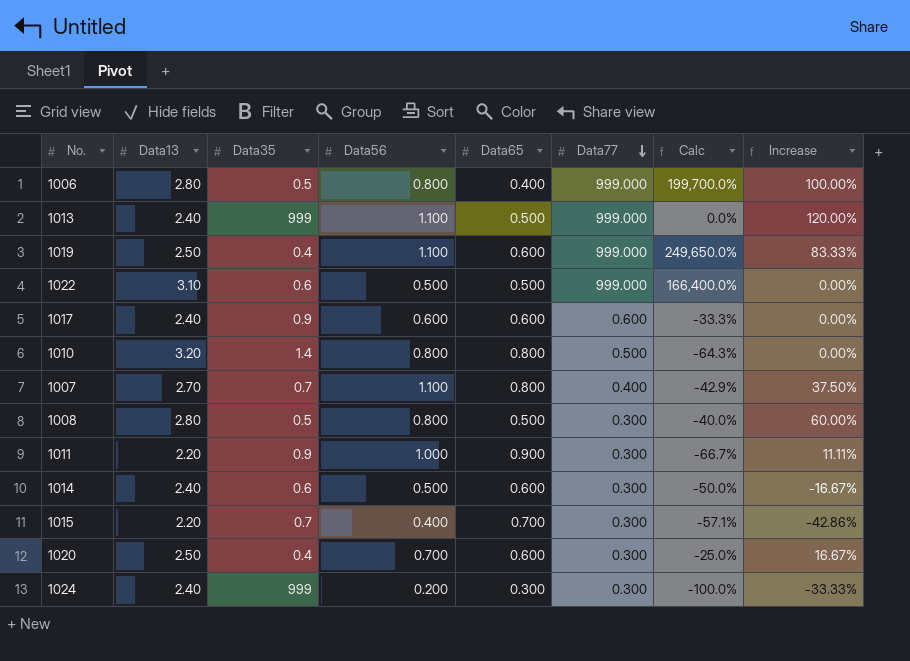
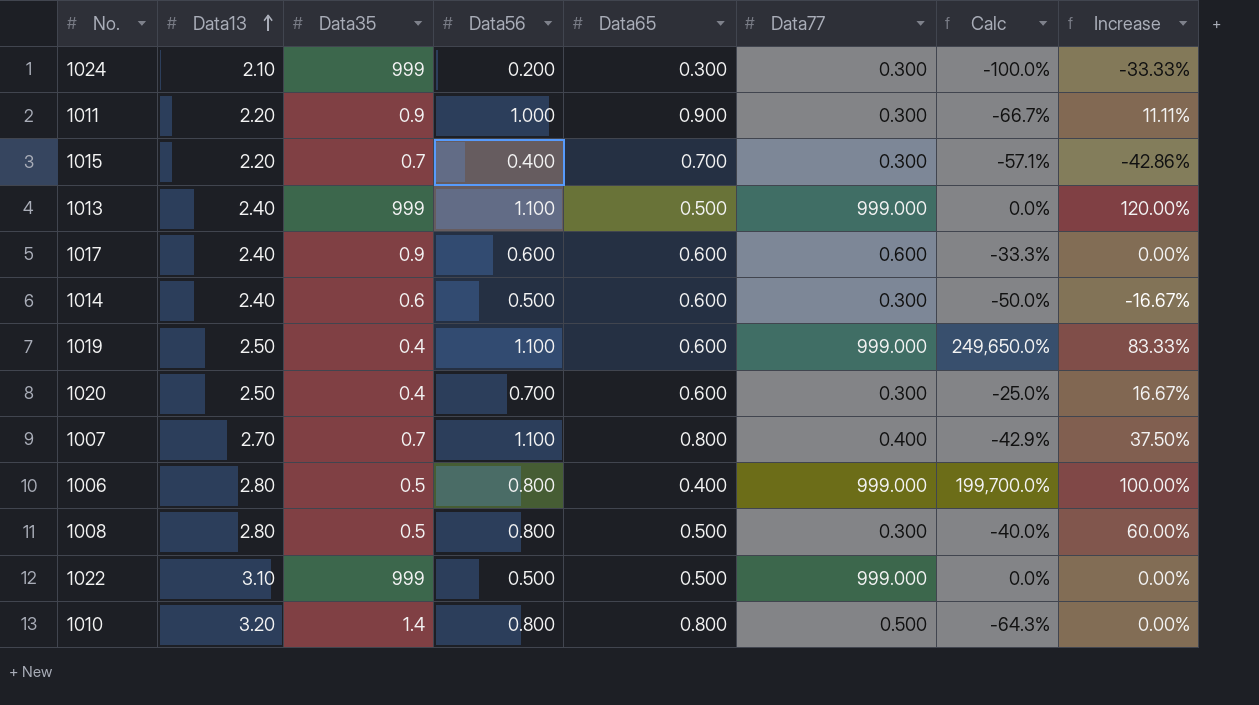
row order: Data77 descending -> Data13 ascending
1024 | Data13: 2.40 -> 2.10
1022 | Data35: 0.6 -> 999
1022 | Calc: 166,400.0% -> 0.0%

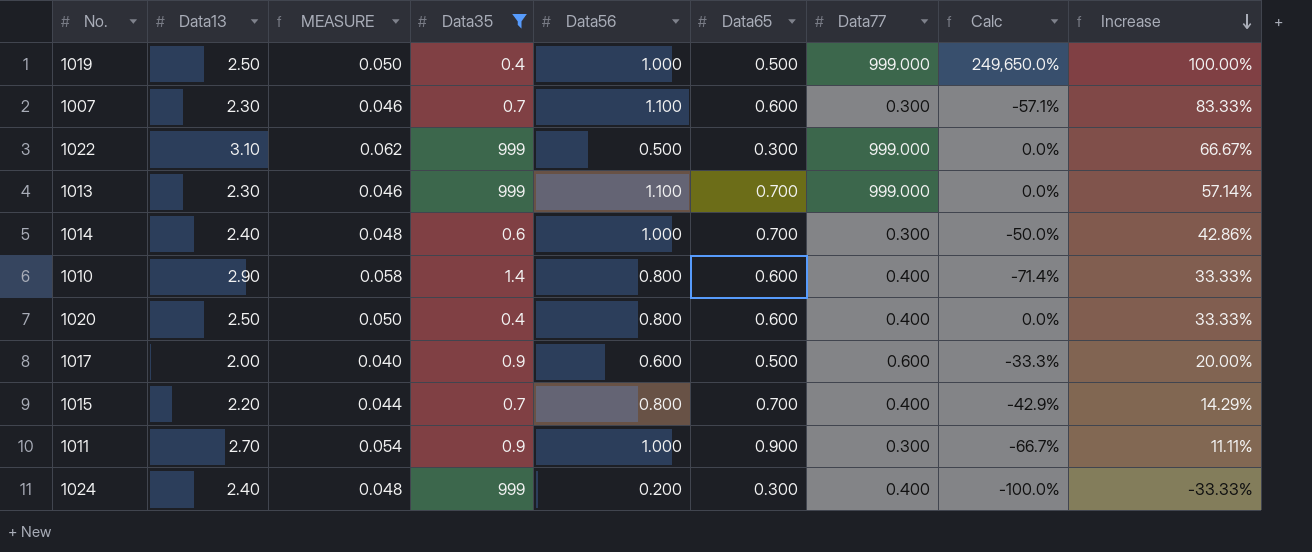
filter: none -> Data35 != 0.5
row order: Data13 ascending -> Increase descending
column MEASURE | formula: none -> [Data13] * 0.02
1019 | Data56: 1.100 -> 1.000
1019 | Data65: 0.600 -> 0.500
1019 | Increase: 83.33% -> 100.00%
1007 | Data13: 2.70 -> 2.30
1007 | Data65: 0.800 -> 0.600
1007 | Data77: 0.400 -> 0.300
1007 | Calc: -42.9% -> -57.1%
1007 | Increase: 37.50% -> 83.33%
1022 | Data65: 0.500 -> 0.300
1022 | Increase: 0.00% -> 66.67%
1013 | Data13: 2.40 -> 2.30
1013 | Data65: 0.500 -> 0.700
1013 | Increase: 120.00% -> 57.14%
1014 | Data56: 0.500 -> 1.000
1014 | Data65: 0.600 -> 0.700
1014 | Increase: -16.67% -> 42.86%
1010 | Data13: 3.20 -> 2.90
1010 | Data65: 0.800 -> 0.600
1010 | Data77: 0.500 -> 0.400
1010 | Calc: -64.3% -> -71.4%
1010 | Increase: 0.00% -> 33.33%
1020 | Data56: 0.700 -> 0.800
1020 | Data77: 0.300 -> 0.400
1020 | Calc: -25.0% -> 0.0%
1020 | Increase: 16.67% -> 33.33%
1017 | Data13: 2.40 -> 2.00
1017 | Data65: 0.600 -> 0.500
1017 | Increase: 0.00% -> 20.00%
1015 | Data56: 0.400 -> 0.800
1015 | Data77: 0.300 -> 0.400
1015 | Calc: -57.1% -> -42.9%
1015 | Increase: -42.86% -> 14.29%
1011 | Data13: 2.20 -> 2.70
1024 | Data13: 2.10 -> 2.40
1024 | Data77: 0.300 -> 0.400

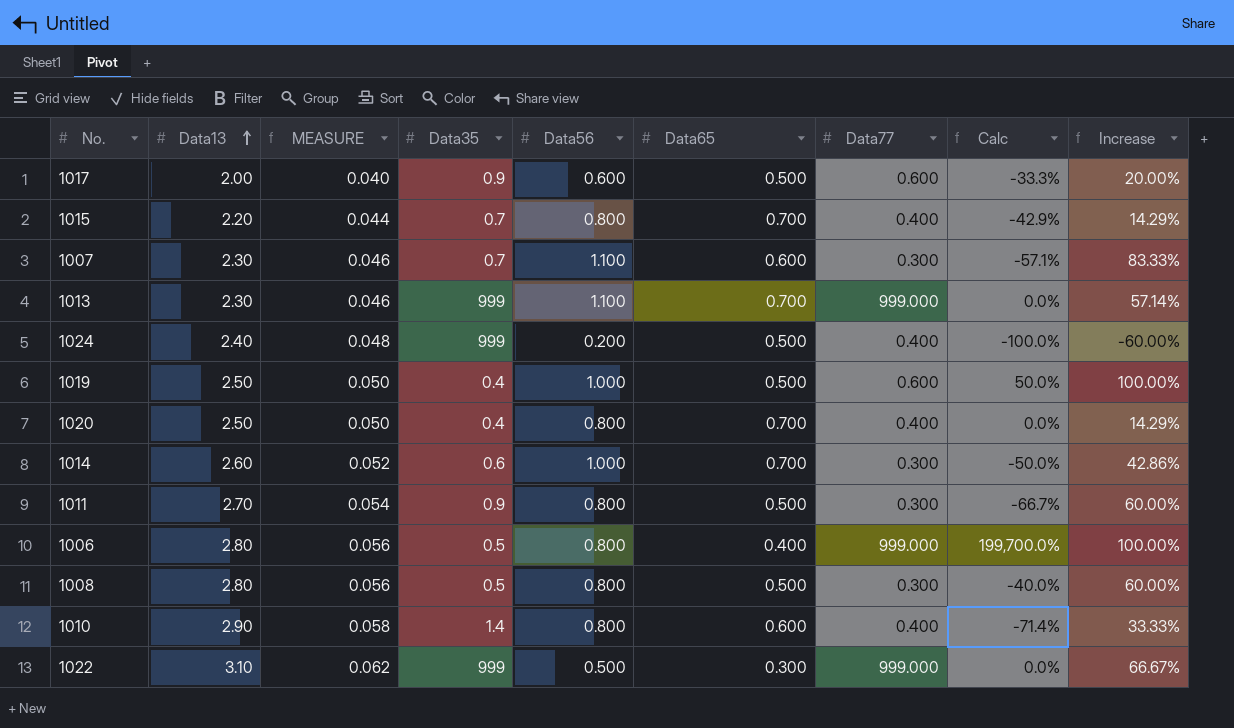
filter: Data35 != 0.5 -> none
row order: Increase descending -> Data13 ascending
1024 | Data65: 0.300 -> 0.500
1024 | Increase: -33.33% -> -60.00%
1019 | Data77: 999.000 -> 0.600
1019 | Calc: 249,650.0% -> 50.0%
1020 | Data65: 0.600 -> 0.700
1020 | Increase: 33.33% -> 14.29%
1014 | Data13: 2.40 -> 2.60
1014 | MEASURE: 0.048 -> 0.052
1011 | Data56: 1.000 -> 0.800
1011 | Data65: 0.900 -> 0.500
1011 | Increase: 11.11% -> 60.00%

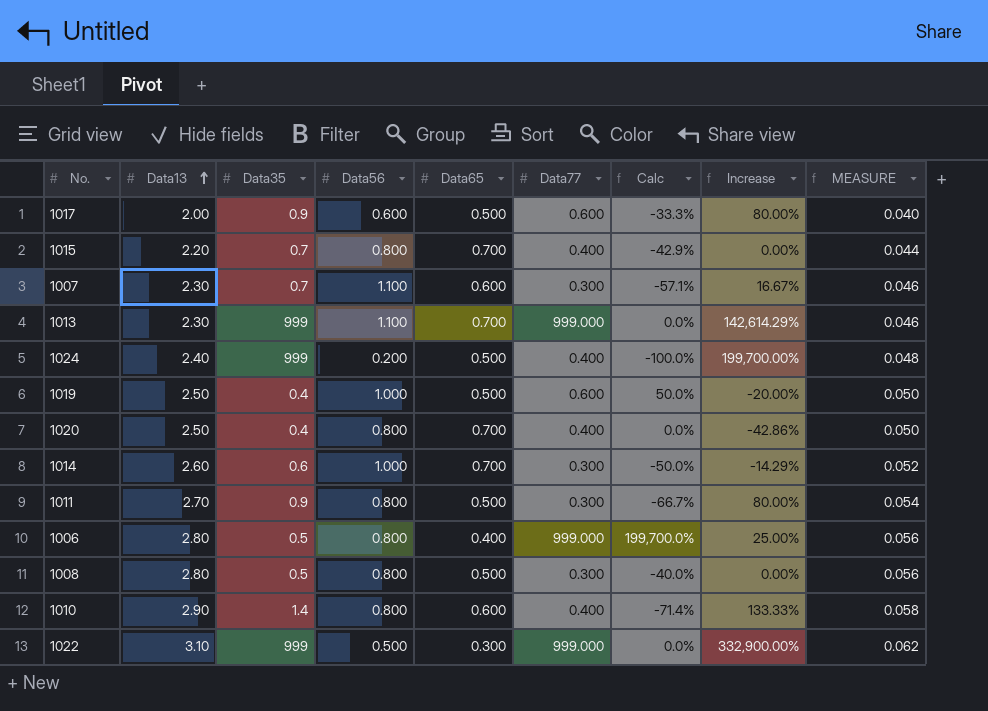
column Increase | formula: ([Data56] - [Data65]) / [Data65] -> ([Data35] - [Data65]) / [Data65]
column MEASURE | position: 3 -> 9

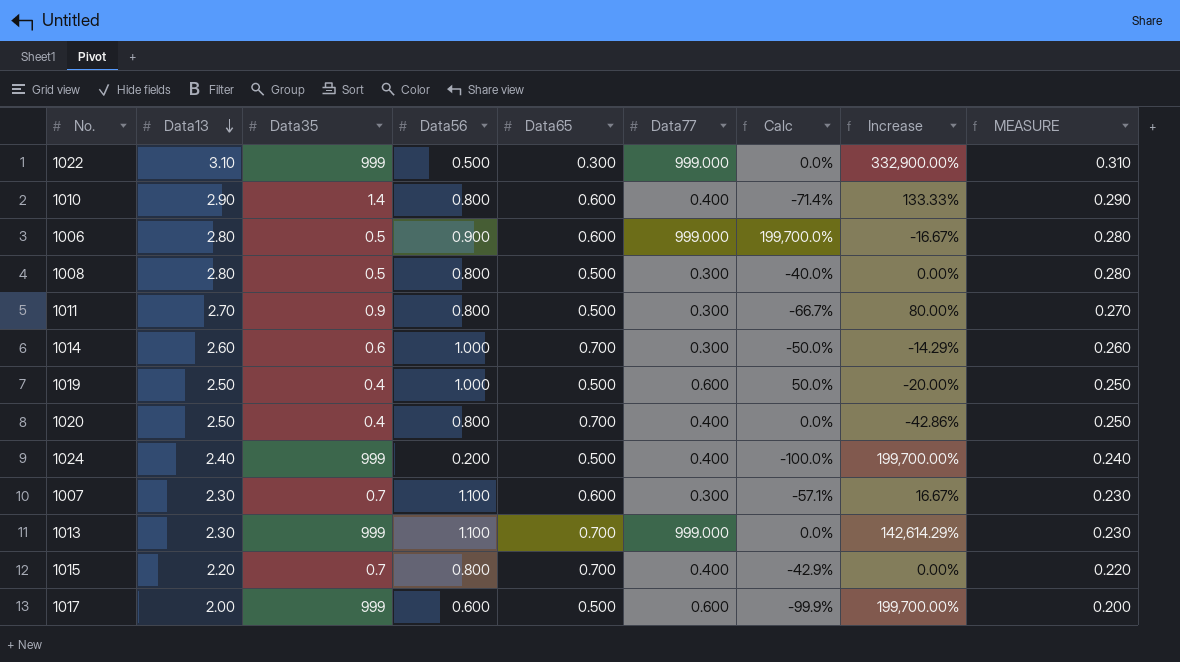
row order: Data13 ascending -> Data13 descending
column MEASURE | formula: [Data13] * 0.02 -> [Data13] * 0.1
1006 | Data56: 0.800 -> 0.900
1006 | Data65: 0.400 -> 0.600
1006 | Increase: 25.00% -> -16.67%
1017 | Data35: 0.9 -> 999
1017 | Calc: -33.3% -> -99.9%
1017 | Increase: 80.00% -> 199,700.00%

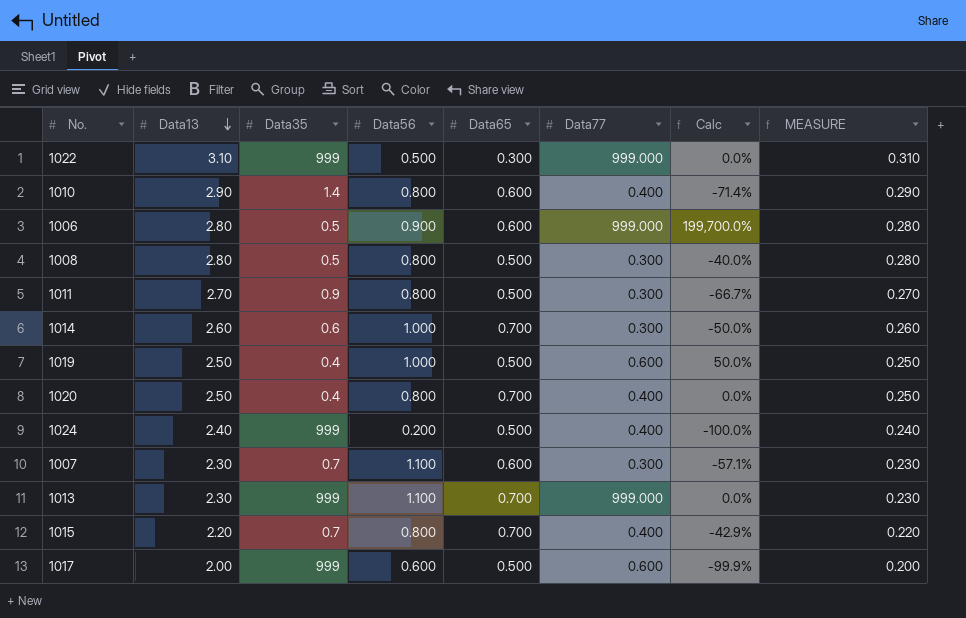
column Increase | formula: ([Data35] - [Data65]) / [Data65] -> none

